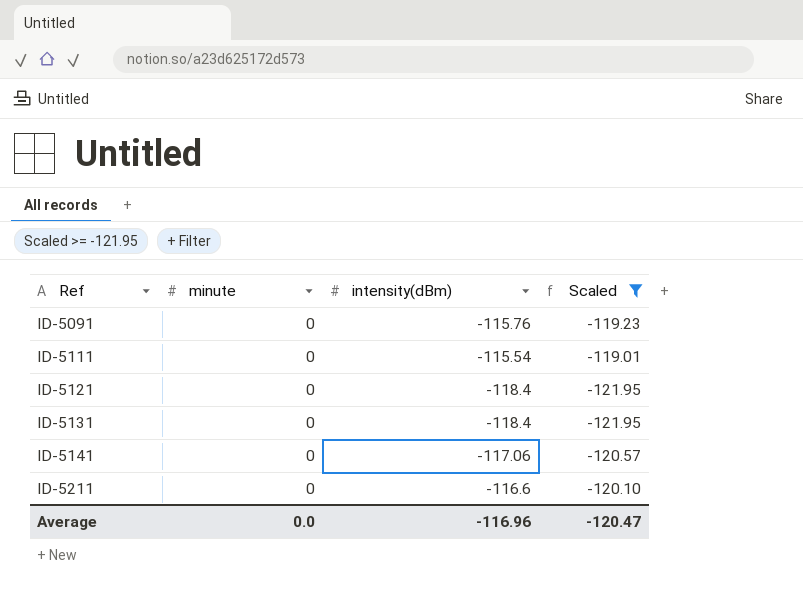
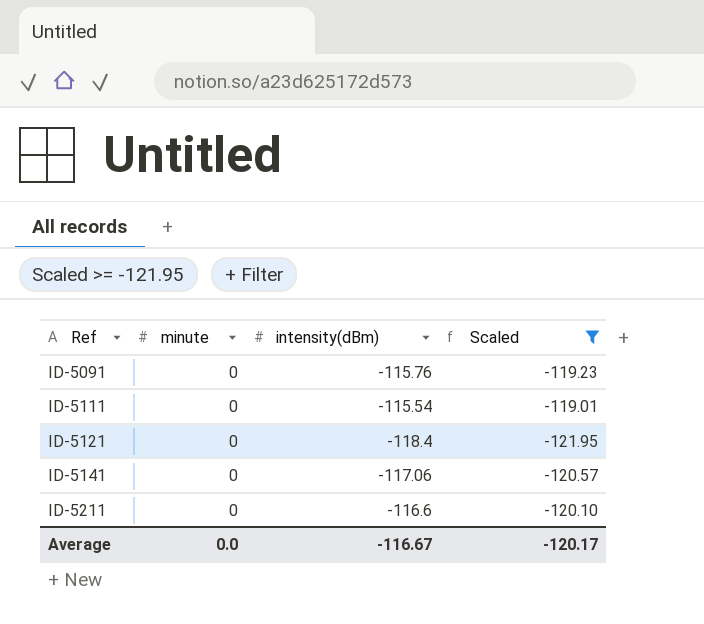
row ID-5131: 0 | -118.4 | -121.95 -> none
Average | intensity(dBm): -116.96 -> -116.67
Average | Scaled: -120.47 -> -120.17

